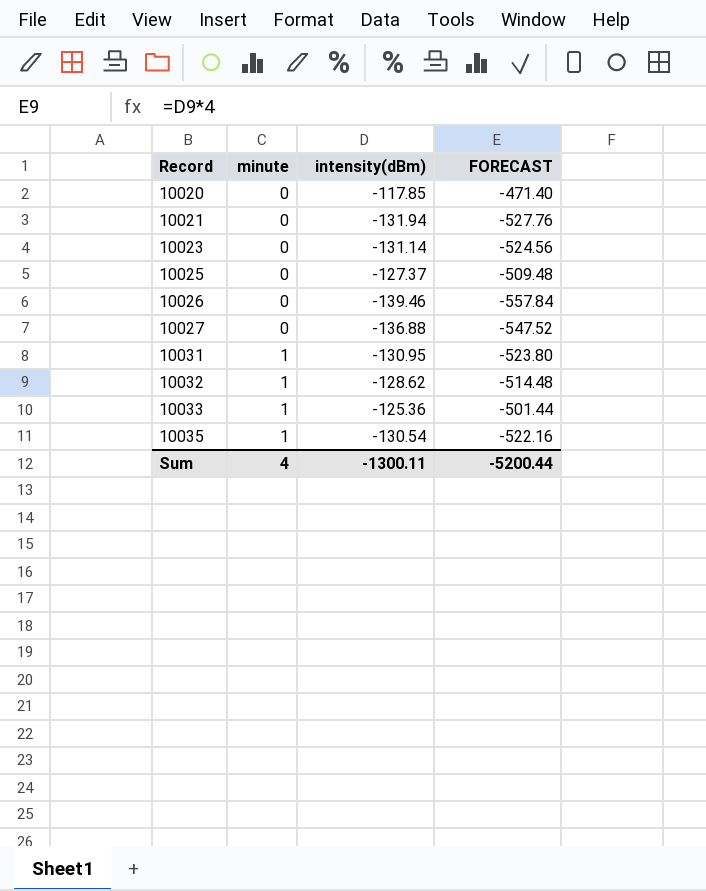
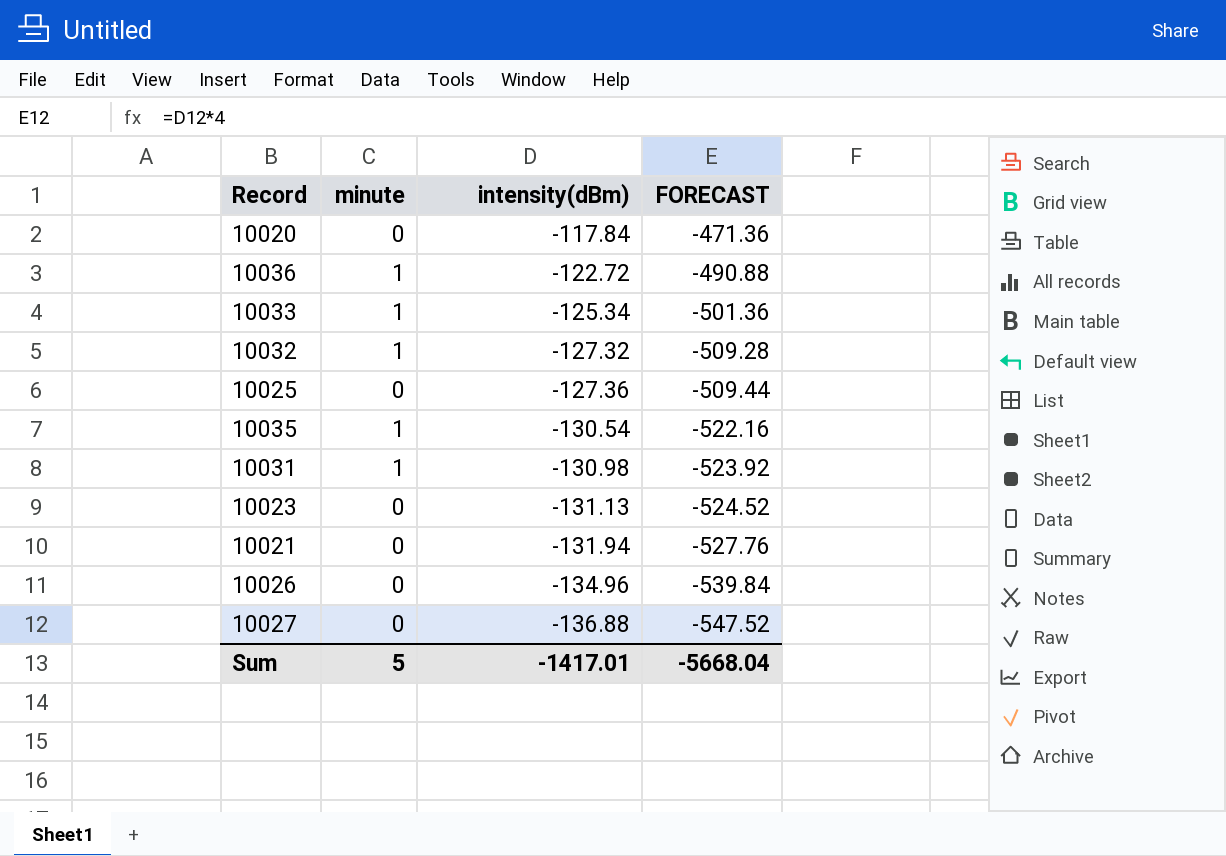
row order: Record ascending -> intensity(dBm) descending
10020 | intensity(dBm): -117.85 -> -117.84
10020 | FORECAST: -471.40 -> -471.36
row 10036: none -> 1 | -122.72 | -490.88
10033 | intensity(dBm): -125.36 -> -125.34
10033 | FORECAST: -501.44 -> -501.36
10032 | intensity(dBm): -128.62 -> -127.32
10032 | FORECAST: -514.48 -> -509.28
10025 | intensity(dBm): -127.37 -> -127.36
10025 | FORECAST: -509.48 -> -509.44
10031 | intensity(dBm): -130.95 -> -130.98
10031 | FORECAST: -523.80 -> -523.92
10023 | intensity(dBm): -131.14 -> -131.13
10023 | FORECAST: -524.56 -> -524.52
10026 | intensity(dBm): -139.46 -> -134.96
10026 | FORECAST: -557.84 -> -539.84
Sum | minute: 4 -> 5
Sum | intensity(dBm): -1300.11 -> -1417.01
Sum | FORECAST: -5200.44 -> -5668.04

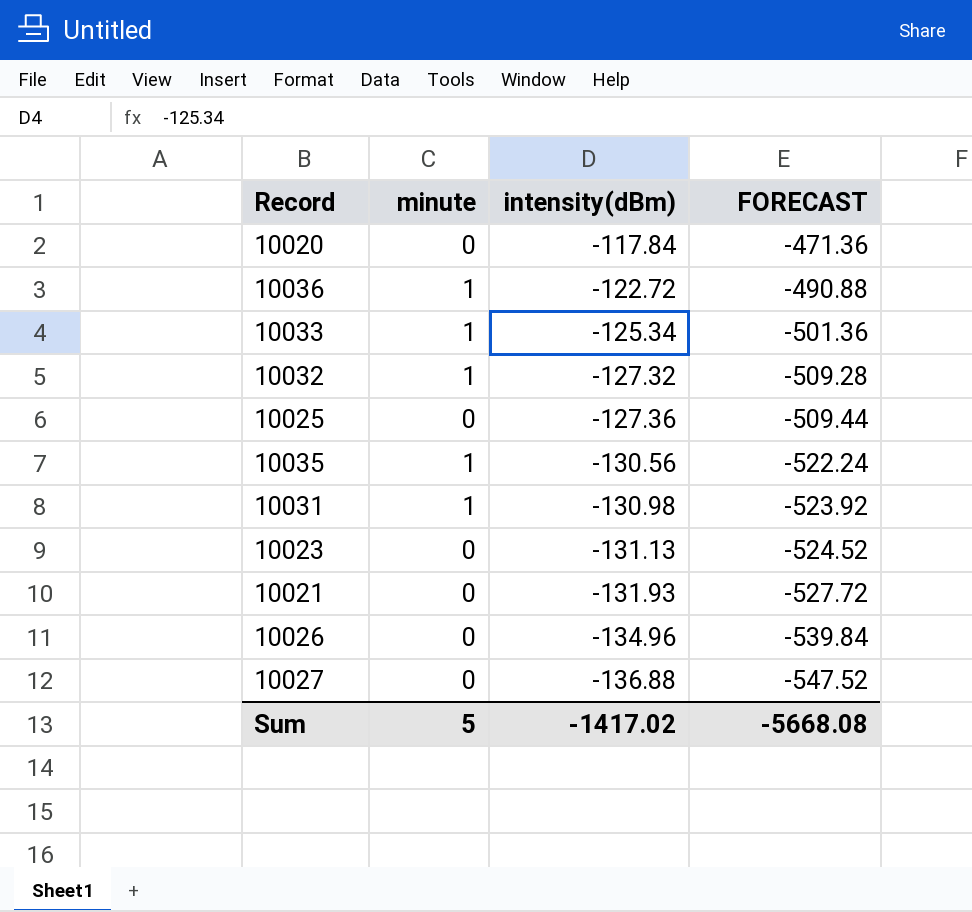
10035 | intensity(dBm): -130.54 -> -130.56
10035 | FORECAST: -522.16 -> -522.24
10021 | intensity(dBm): -131.94 -> -131.93
10021 | FORECAST: -527.76 -> -527.72
Sum | intensity(dBm): -1417.01 -> -1417.02
Sum | FORECAST: -5668.04 -> -5668.08

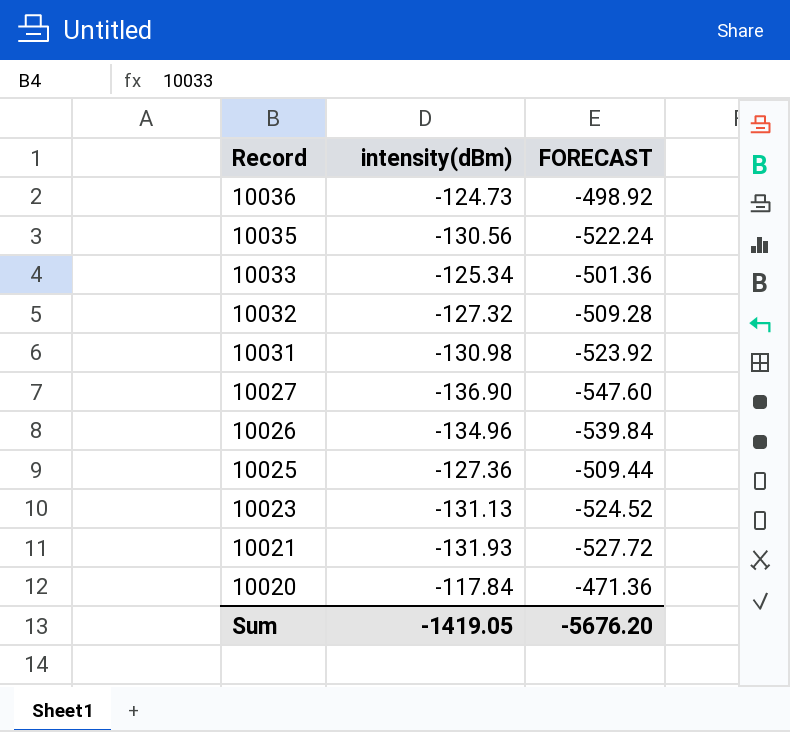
row order: intensity(dBm) descending -> Record descending
column minute | position: 2 -> none
10036 | intensity(dBm): -122.72 -> -124.73
10036 | FORECAST: -490.88 -> -498.92
10027 | intensity(dBm): -136.88 -> -136.90
10027 | FORECAST: -547.52 -> -547.60
Sum | intensity(dBm): -1417.02 -> -1419.05
Sum | FORECAST: -5668.08 -> -5676.20

